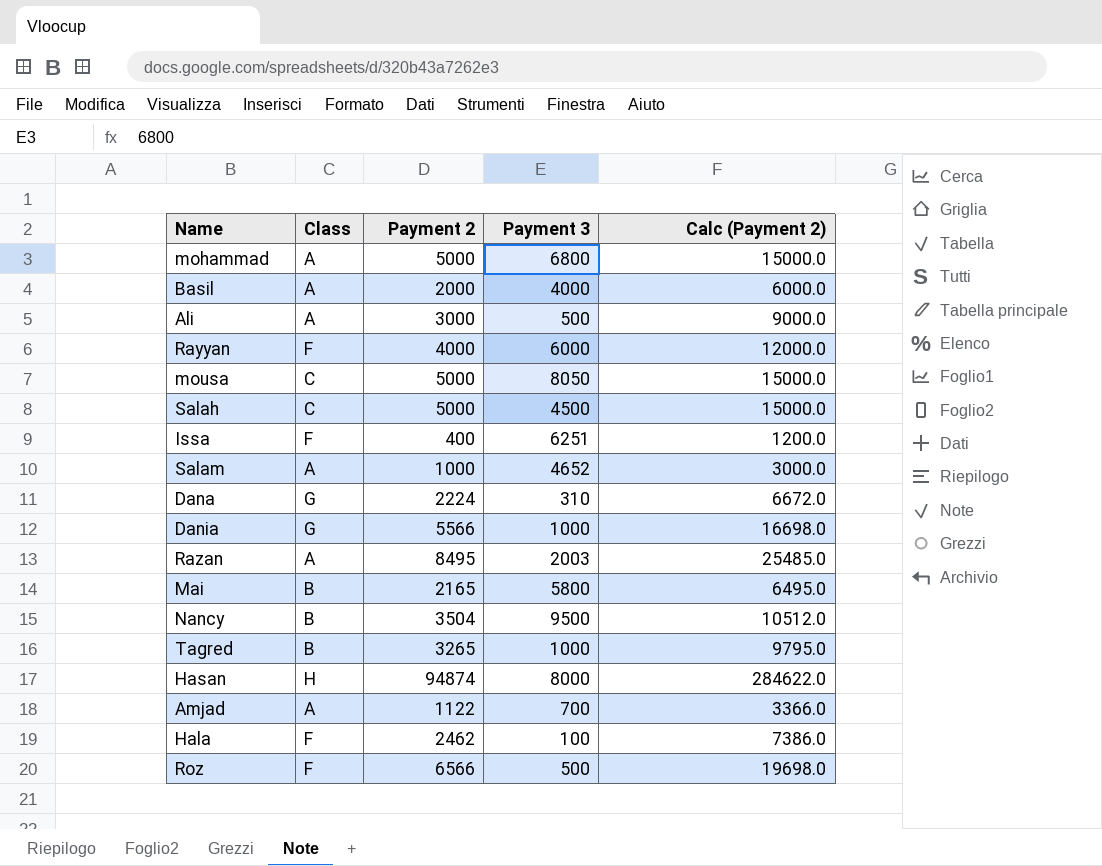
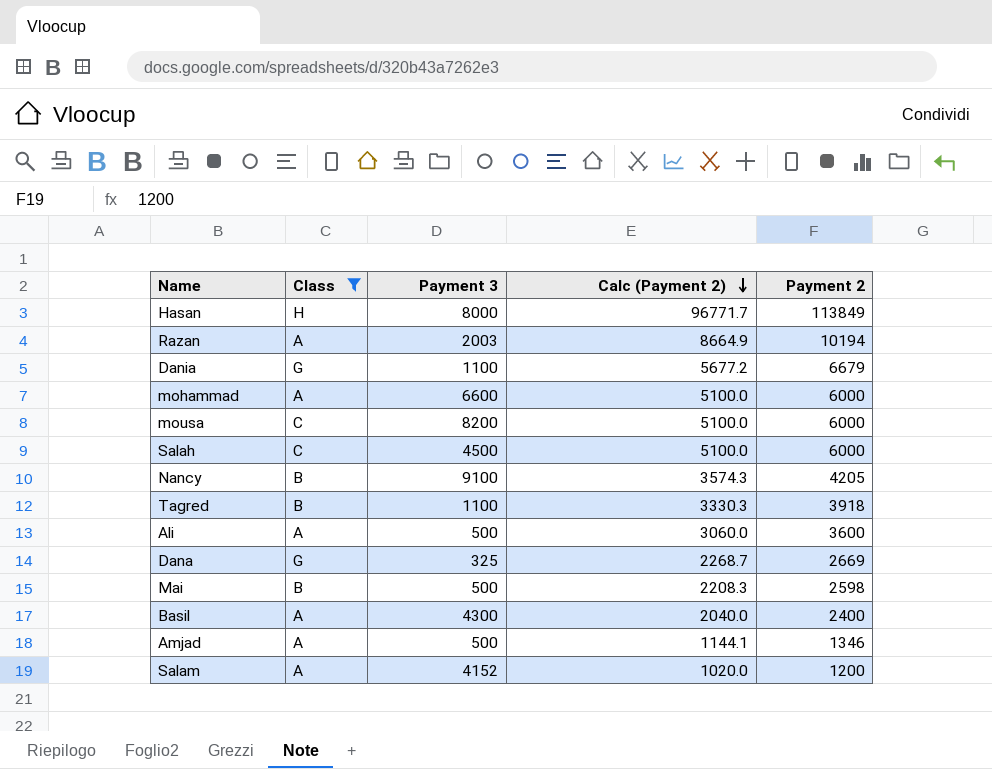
filter: none -> Class != F
row order: none -> Calc (Payment 2) descending
column Calc (Payment 2) | formula: [Payment 2] * 3 -> [Payment 2] * 0.85
column Payment 2 | position: 3 -> 5
Hasan | Payment 2: 94874 -> 113849
Razan | Payment 2: 8495 -> 10194
Dania | Payment 3: 1000 -> 1100
Dania | Payment 2: 5566 -> 6679
mohammad | Payment 3: 6800 -> 6600
mohammad | Payment 2: 5000 -> 6000
mousa | Payment 3: 8050 -> 8200
mousa | Payment 2: 5000 -> 6000
Salah | Payment 2: 5000 -> 6000
Nancy | Payment 3: 9500 -> 9100
Nancy | Payment 2: 3504 -> 4205
Tagred | Payment 3: 1000 -> 1100
Tagred | Payment 2: 3265 -> 3918
Ali | Payment 2: 3000 -> 3600
Dana | Payment 3: 310 -> 325
Dana | Payment 2: 2224 -> 2669
Mai | Payment 3: 5800 -> 500
Mai | Payment 2: 2165 -> 2598
Basil | Payment 3: 4000 -> 4300
Basil | Payment 2: 2000 -> 2400
Amjad | Payment 3: 700 -> 500
Amjad | Payment 2: 1122 -> 1346
Salam | Payment 3: 4652 -> 4152
Salam | Payment 2: 1000 -> 1200

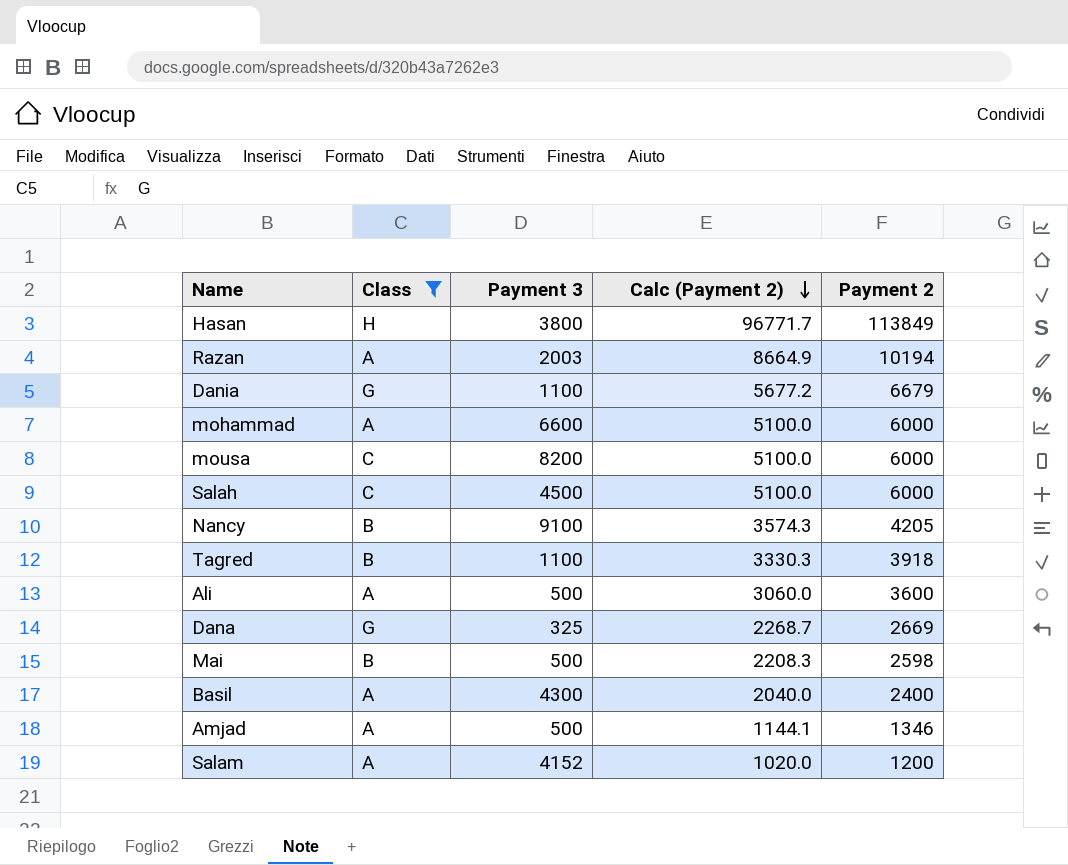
Hasan | Payment 3: 8000 -> 3800

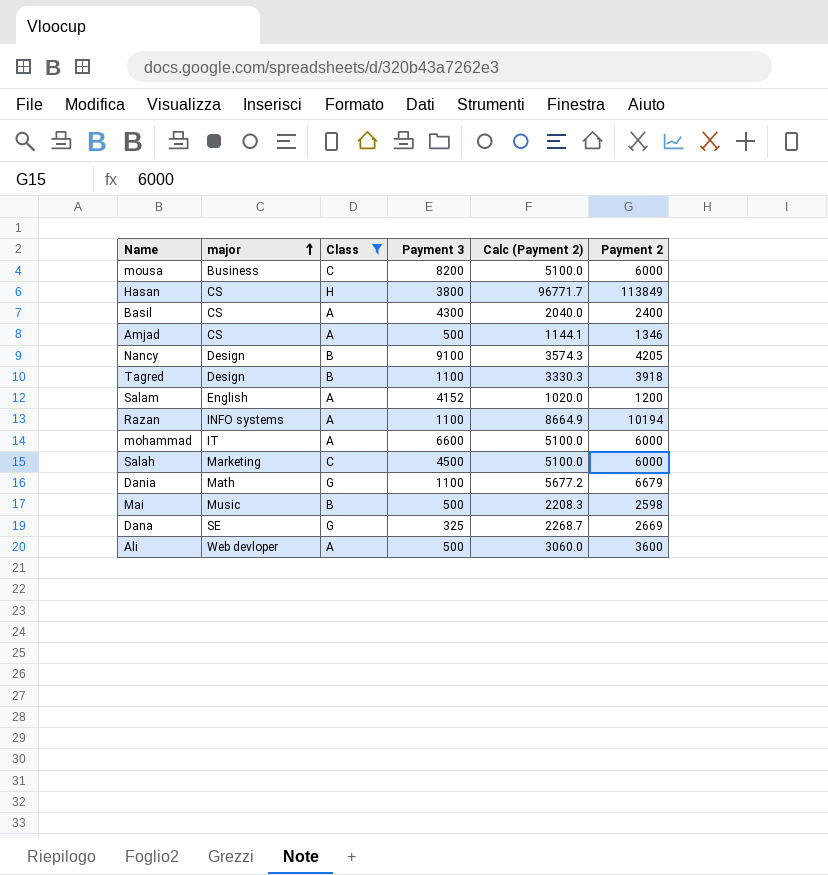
row order: Calc (Payment 2) descending -> major ascending
column major | position: none -> 2
Razan | Payment 3: 2003 -> 1100

